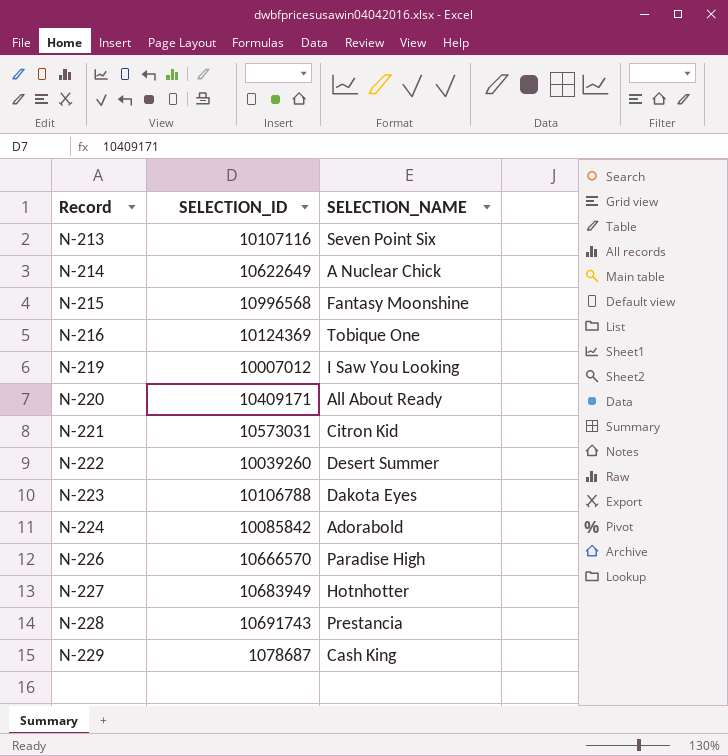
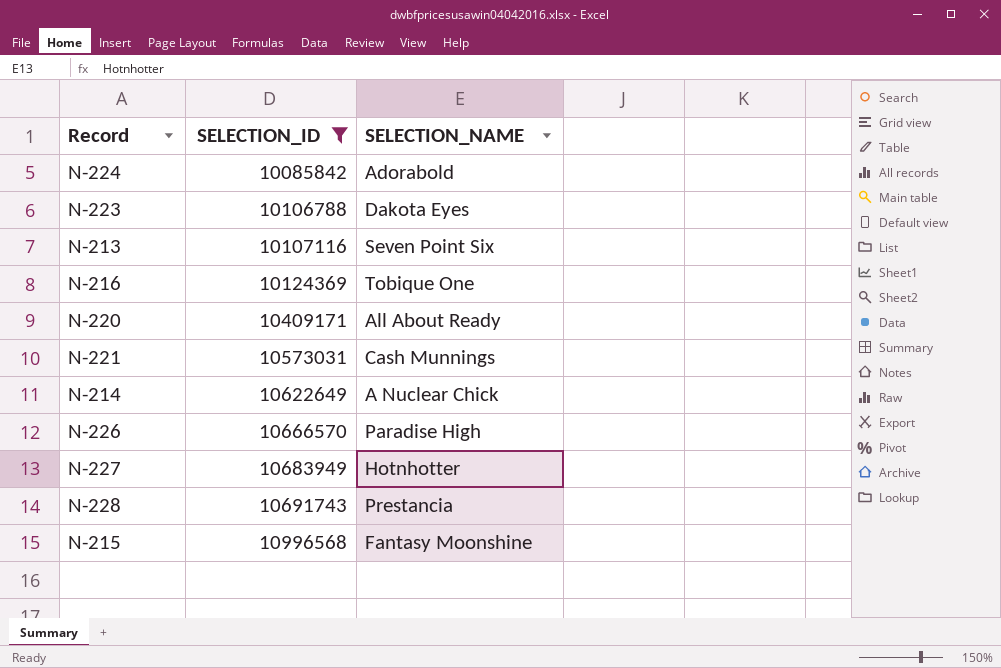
filter: none -> SELECTION_ID >= 10085842
row order: Record ascending -> SELECTION_ID ascending
N-221 | SELECTION_NAME: Citron Kid -> Cash Munnings

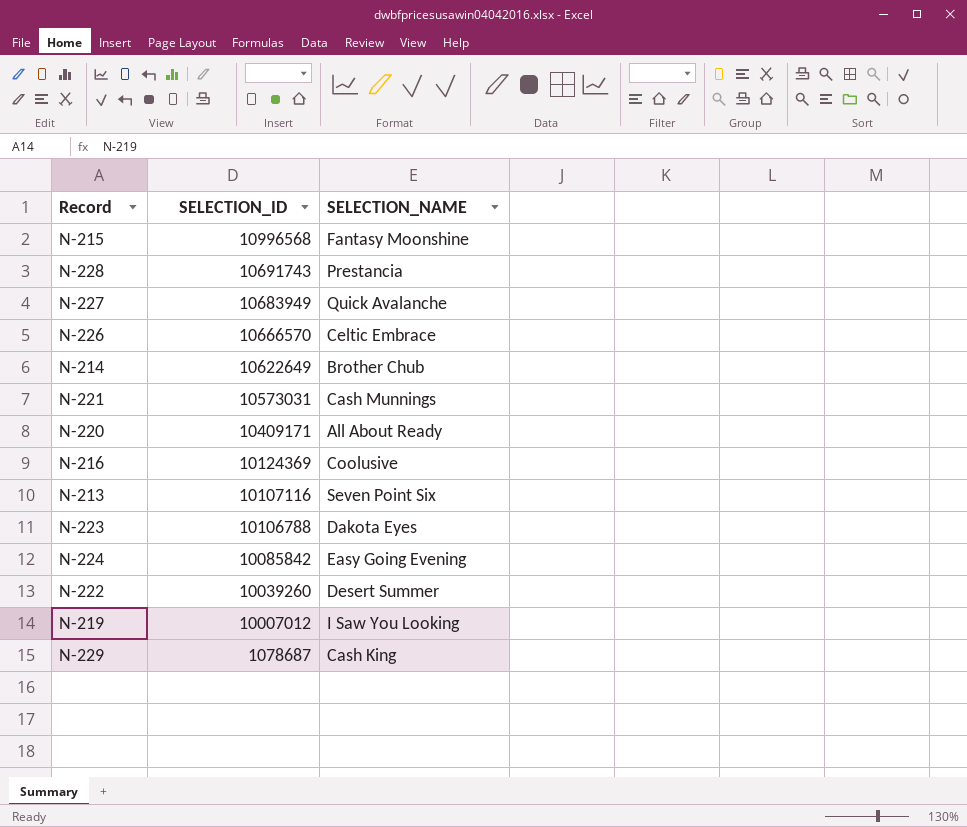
filter: SELECTION_ID >= 10085842 -> none
row order: SELECTION_ID ascending -> SELECTION_ID descending
N-227 | SELECTION_NAME: Hotnhotter -> Quick Avalanche
N-226 | SELECTION_NAME: Paradise High -> Celtic Embrace
N-214 | SELECTION_NAME: A Nuclear Chick -> Brother Chub
N-216 | SELECTION_NAME: Tobique One -> Coolusive
N-224 | SELECTION_NAME: Adorabold -> Easy Going Evening

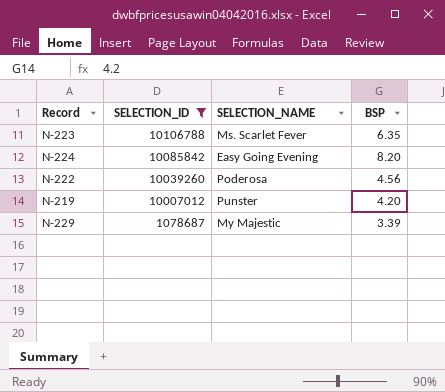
filter: none -> SELECTION_ID <= 10106788
column BSP | position: none -> 4
N-223 | SELECTION_NAME: Dakota Eyes -> Ms. Scarlet Fever
N-222 | SELECTION_NAME: Desert Summer -> Poderosa
N-219 | SELECTION_NAME: I Saw You Looking -> Punster
N-229 | SELECTION_NAME: Cash King -> My Majestic

